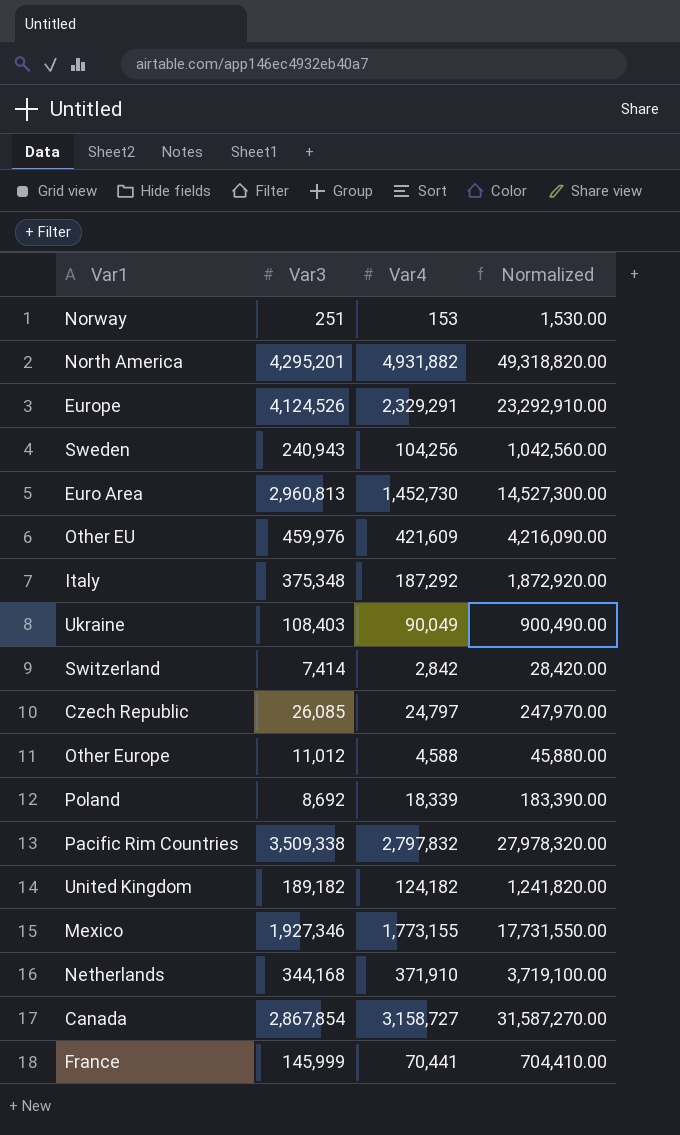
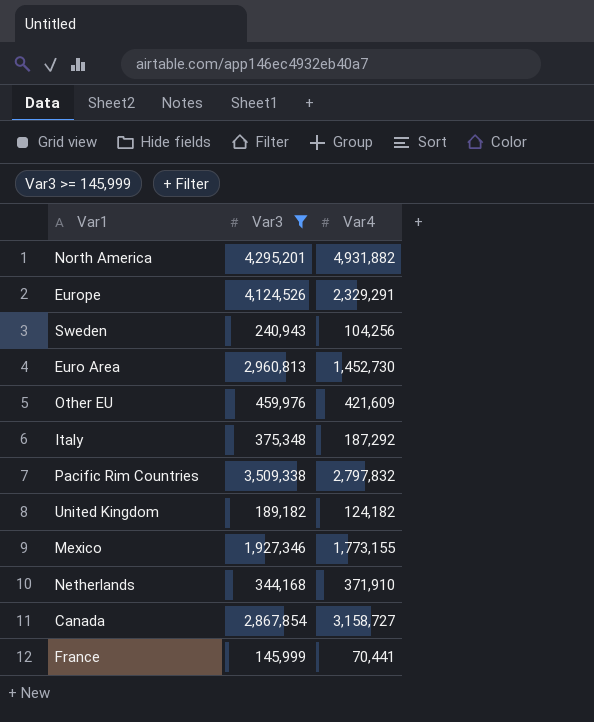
filter: none -> Var3 >= 145,999
column Normalized | formula: [Var4] * 10 -> none

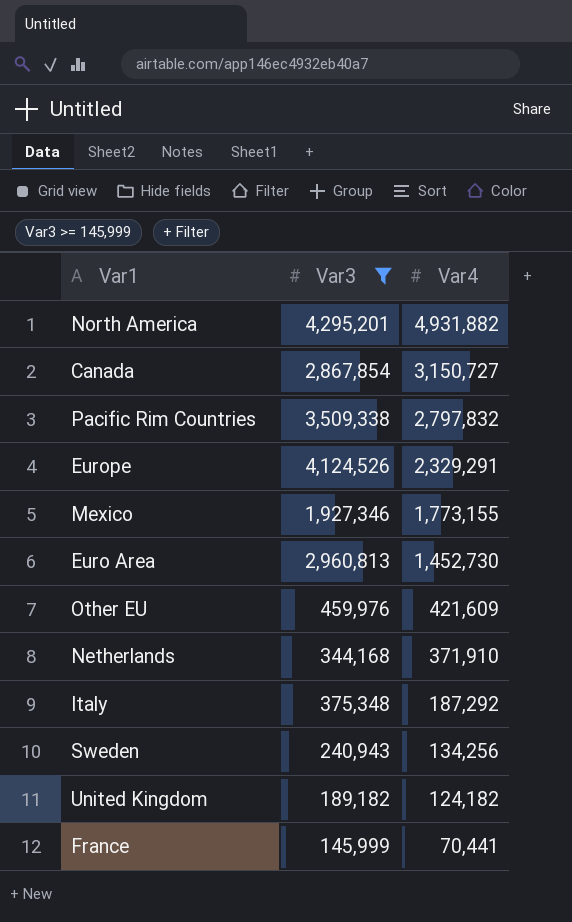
row order: none -> Var4 descending
Canada | Var4: 3,158,727 -> 3,150,727
Sweden | Var4: 104,256 -> 134,256

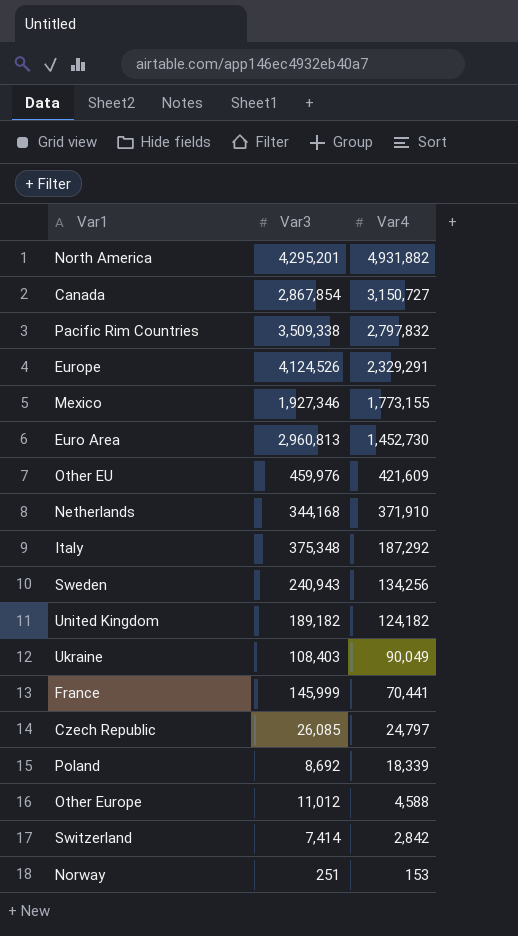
filter: Var3 >= 145,999 -> none

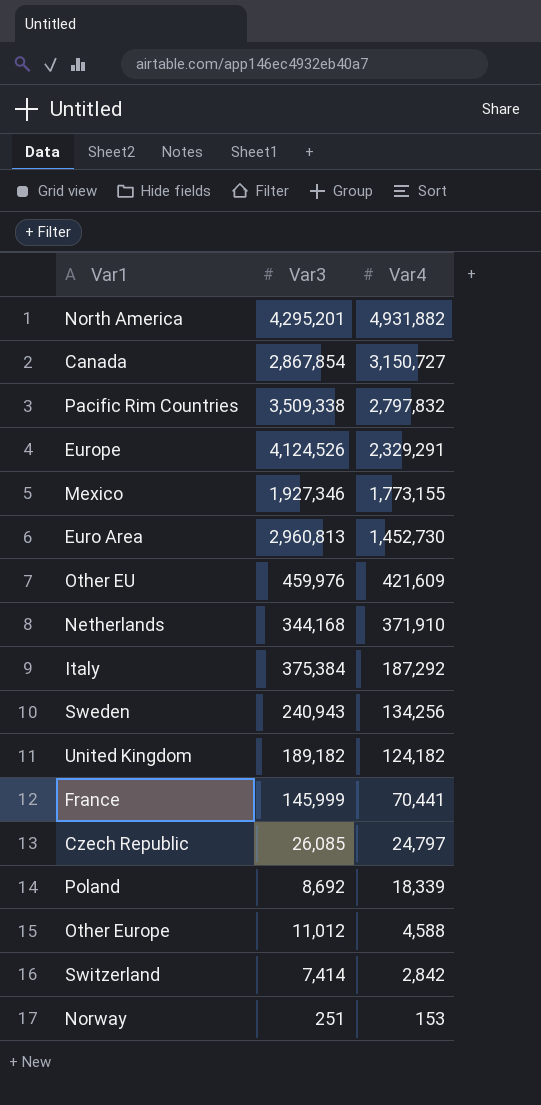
row Ukraine: 108,403 | 90,049 -> none
Italy | Var3: 375,348 -> 375,384

